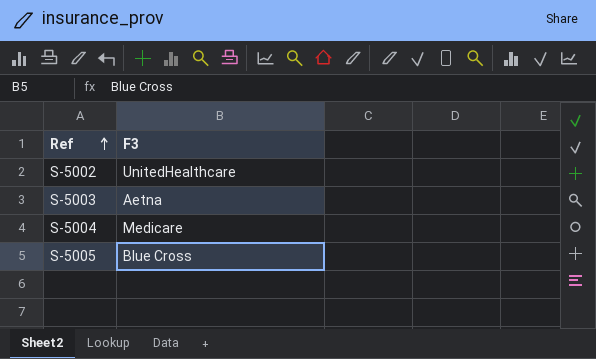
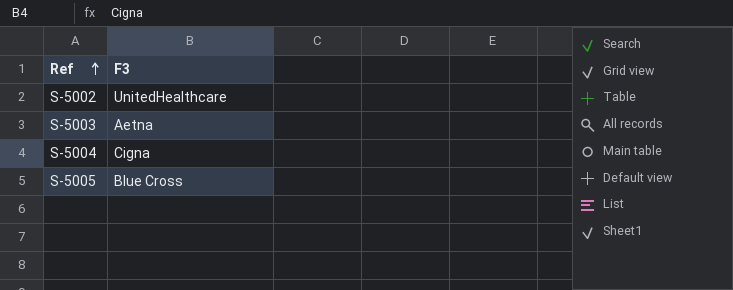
S-5004 | F3: Medicare -> Cigna

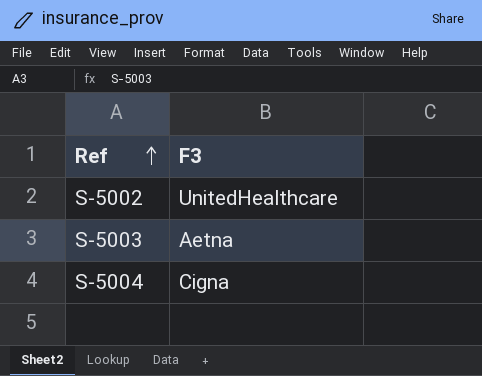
row S-5005: Blue Cross -> none

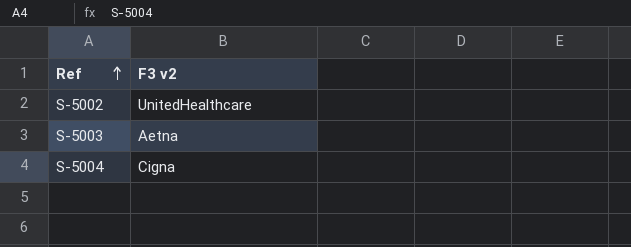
column name: F3 -> F3 v2

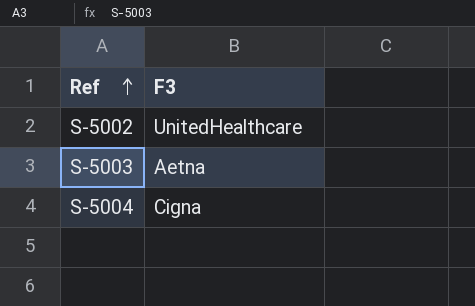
column name: F3 v2 -> F3

